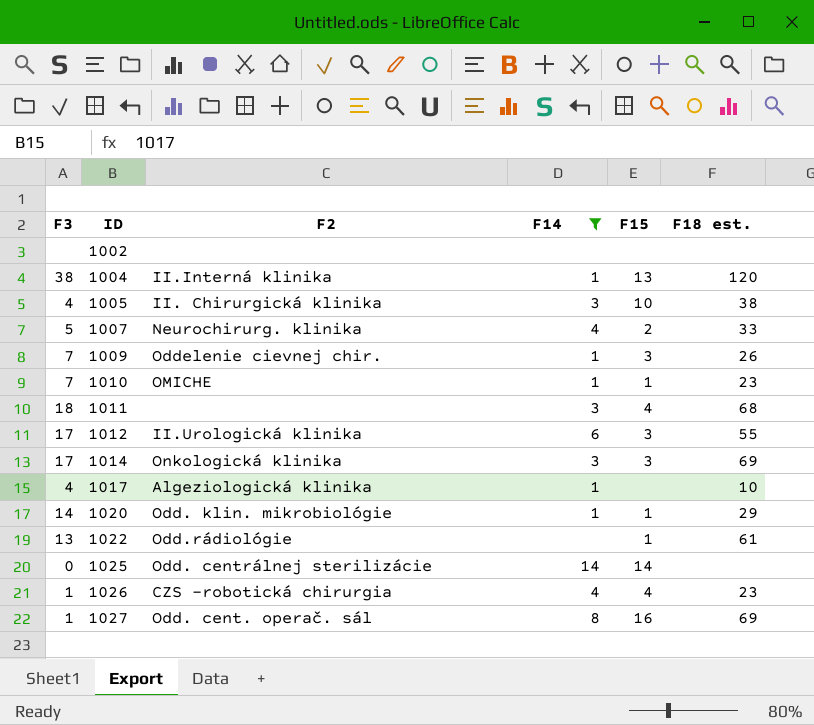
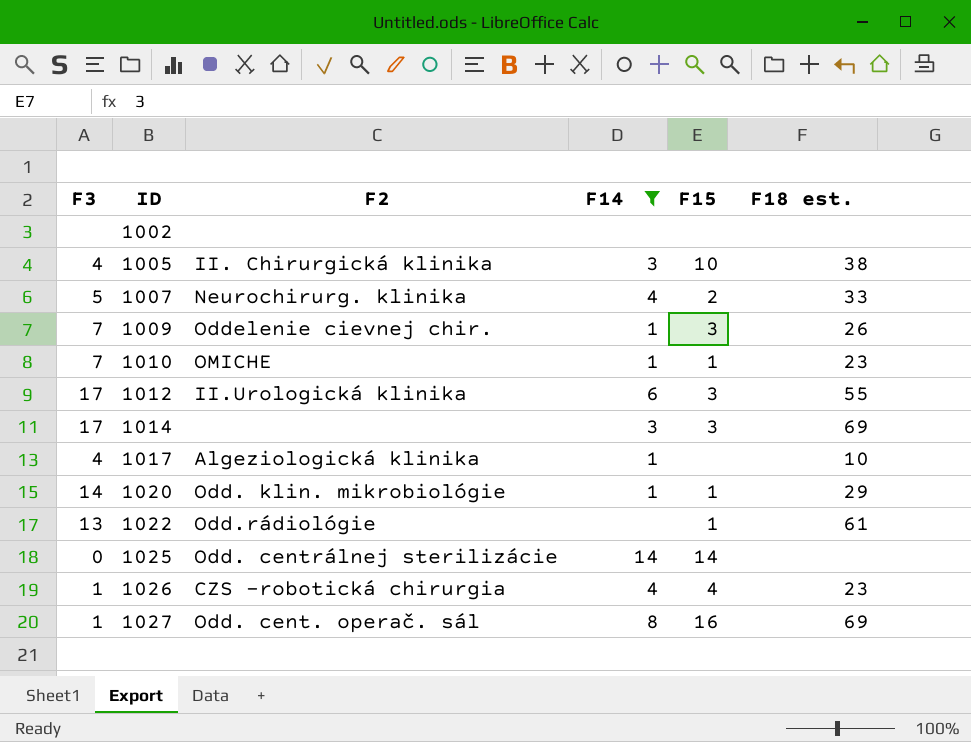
row 1004: 38 | II.Interná klinika | 1 | 13 | 120 -> none
row 1011: 18 | none | 3 | 4 | 68 -> none
1014 | F2: Onkologická klinika -> none

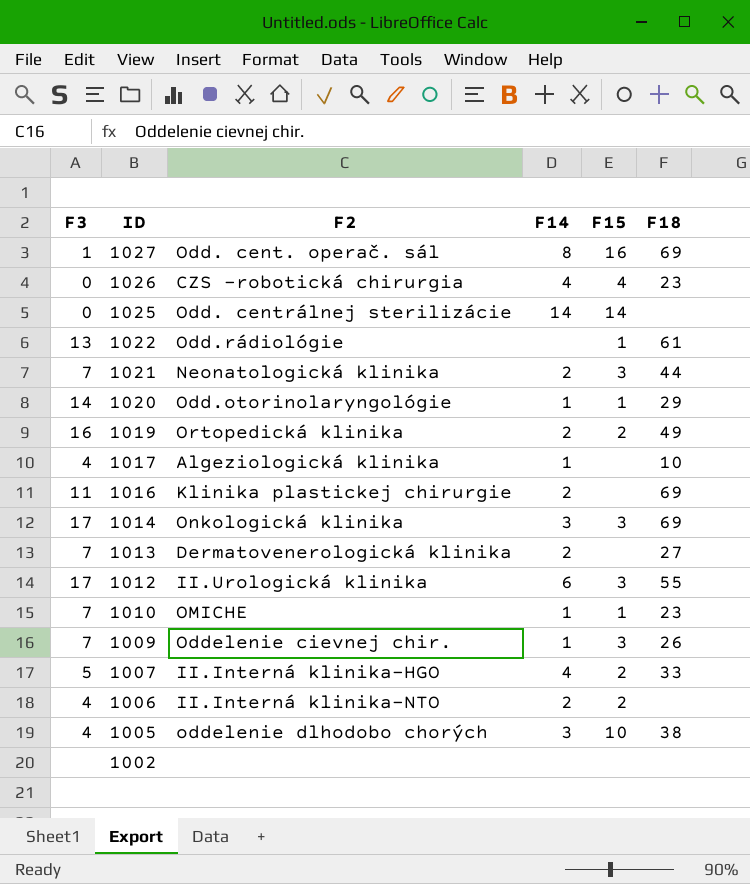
filter: F14 != 2 -> none
row order: ID ascending -> ID descending
column name: F18 est. -> F18
1026 | F3: 1 -> 0
1020 | F2: Odd. klin. mikrobiológie -> Odd.otorinolaryngológie
1014 | F2: none -> Onkologická klinika
1007 | F2: Neurochirurg. klinika -> II.Interná klinika-HGO
1005 | F2: II. Chirurgická klinika -> oddelenie dlhodobo chorých

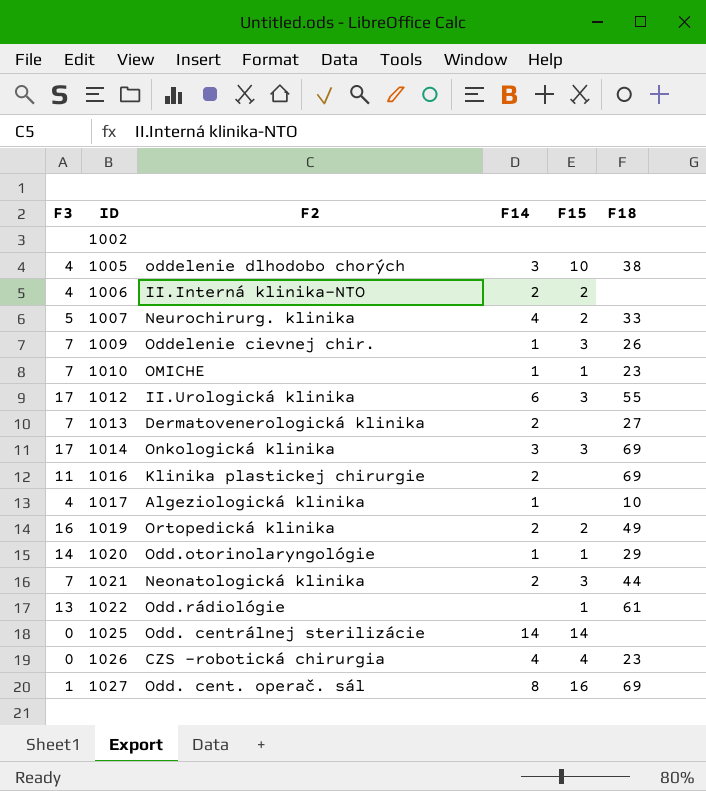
row order: ID descending -> ID ascending
1007 | F2: II.Interná klinika-HGO -> Neurochirurg. klinika

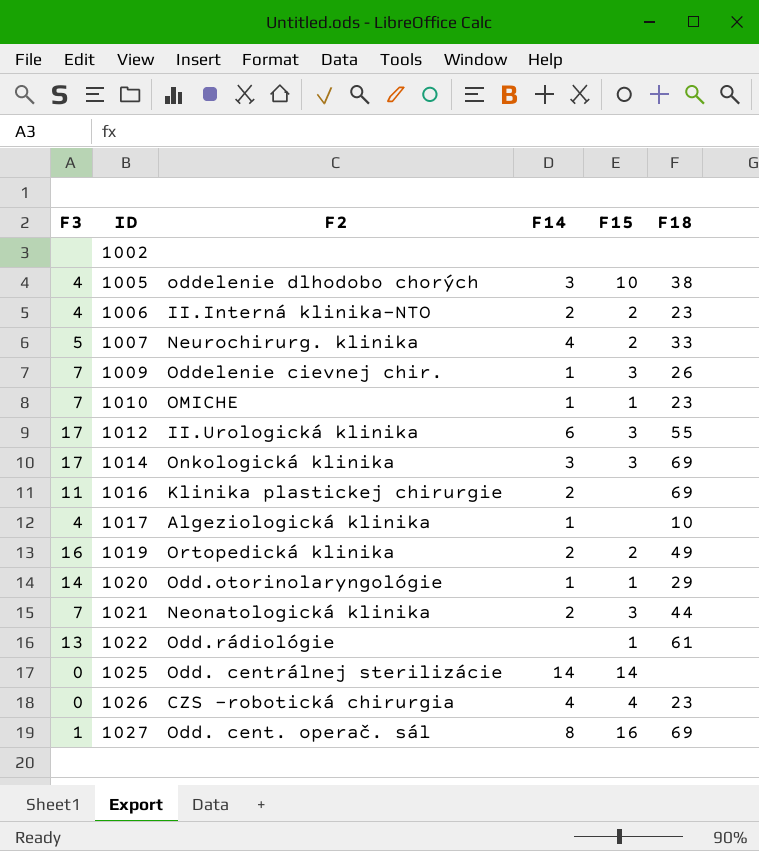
row 1013: 7 | Dermatovenerologická klinika | 2 | none | 27 -> none
1006 | F18: none -> 23

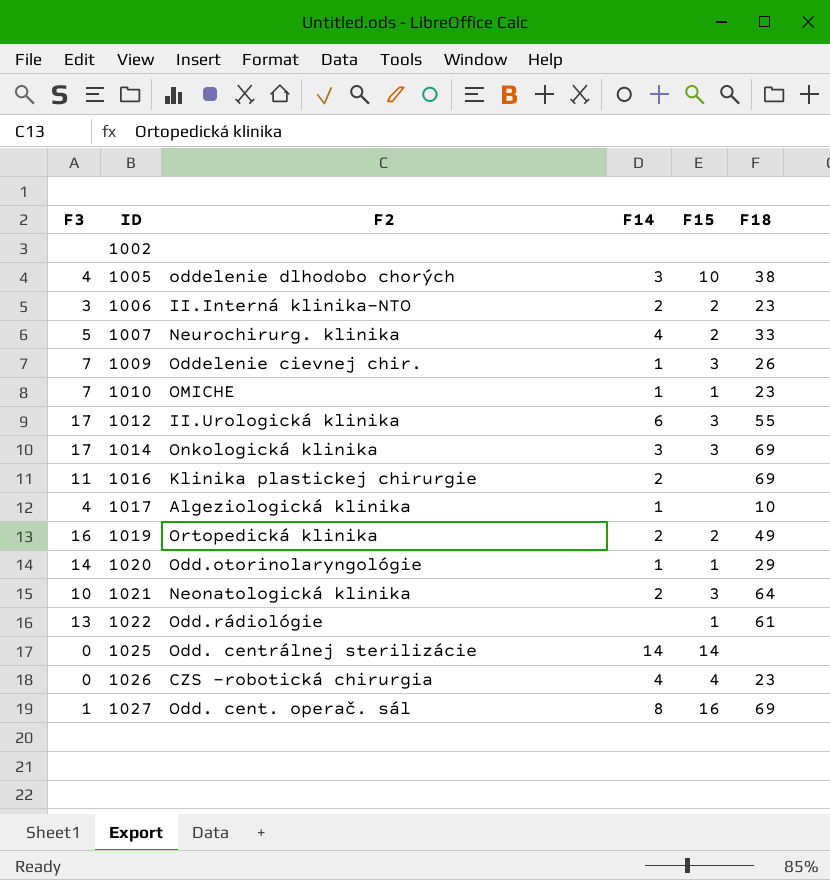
1006 | F3: 4 -> 3
1021 | F3: 7 -> 10
1021 | F18: 44 -> 64

